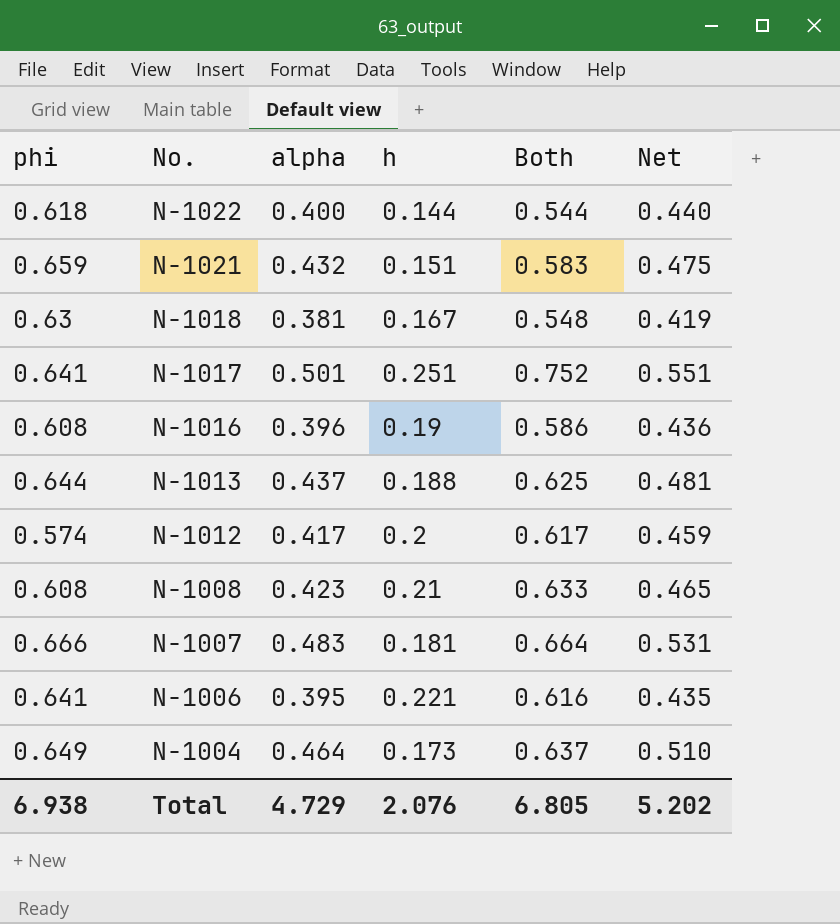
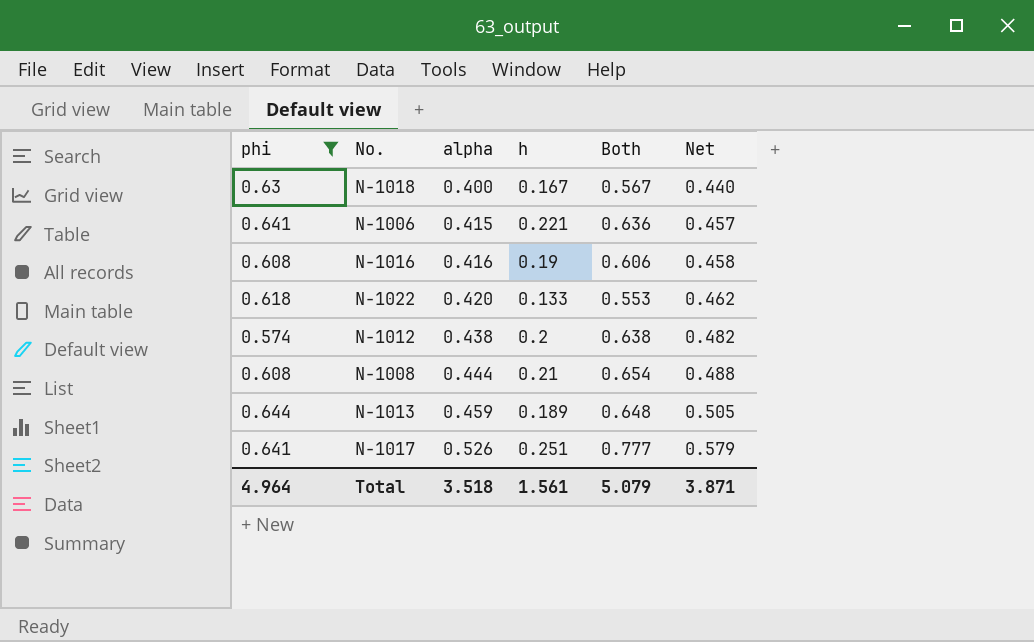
filter: none -> phi <= 0.644
row order: No. descending -> alpha ascending
N-1018 | alpha: 0.381 -> 0.400
N-1018 | Both: 0.548 -> 0.567
N-1018 | Net: 0.419 -> 0.440
N-1006 | alpha: 0.395 -> 0.415
N-1006 | Both: 0.616 -> 0.636
N-1006 | Net: 0.435 -> 0.457
N-1016 | alpha: 0.396 -> 0.416
N-1016 | Both: 0.586 -> 0.606
N-1016 | Net: 0.436 -> 0.458
N-1022 | alpha: 0.400 -> 0.420
N-1022 | h: 0.144 -> 0.133
N-1022 | Both: 0.544 -> 0.553
N-1022 | Net: 0.440 -> 0.462
N-1012 | alpha: 0.417 -> 0.438
N-1012 | Both: 0.617 -> 0.638
N-1012 | Net: 0.459 -> 0.482
N-1008 | alpha: 0.423 -> 0.444
N-1008 | Both: 0.633 -> 0.654
N-1008 | Net: 0.465 -> 0.488
N-1013 | alpha: 0.437 -> 0.459
N-1013 | h: 0.188 -> 0.189
N-1013 | Both: 0.625 -> 0.648
N-1013 | Net: 0.481 -> 0.505
N-1017 | alpha: 0.501 -> 0.526
N-1017 | Both: 0.752 -> 0.777
N-1017 | Net: 0.551 -> 0.579
Total | phi: 6.938 -> 4.964
Total | alpha: 4.729 -> 3.518
Total | h: 2.076 -> 1.561
Total | Both: 6.805 -> 5.079
Total | Net: 5.202 -> 3.871

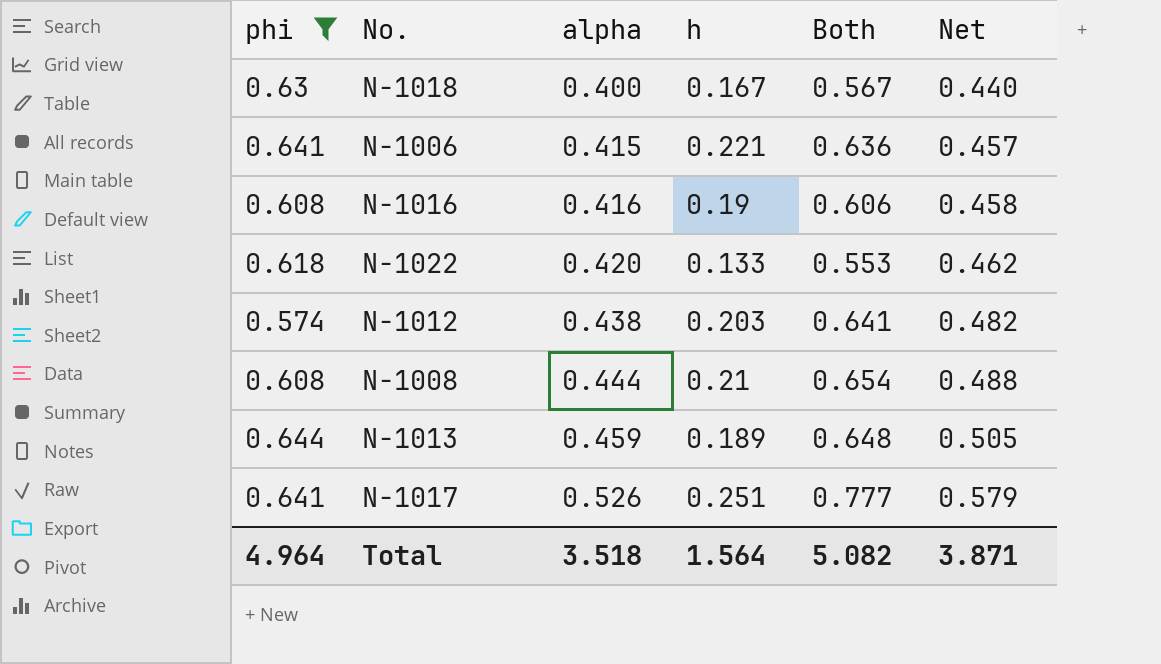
N-1012 | h: 0.2 -> 0.203
N-1012 | Both: 0.638 -> 0.641
Total | h: 1.561 -> 1.564
Total | Both: 5.079 -> 5.082

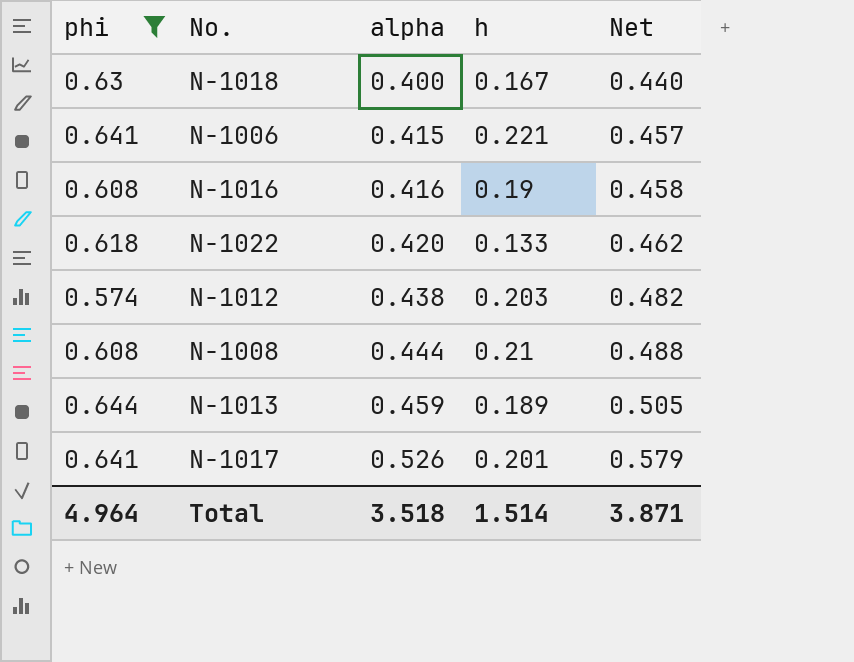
column Both | formula: [alpha] + [h] -> none
N-1017 | h: 0.251 -> 0.201
Total | h: 1.564 -> 1.514

